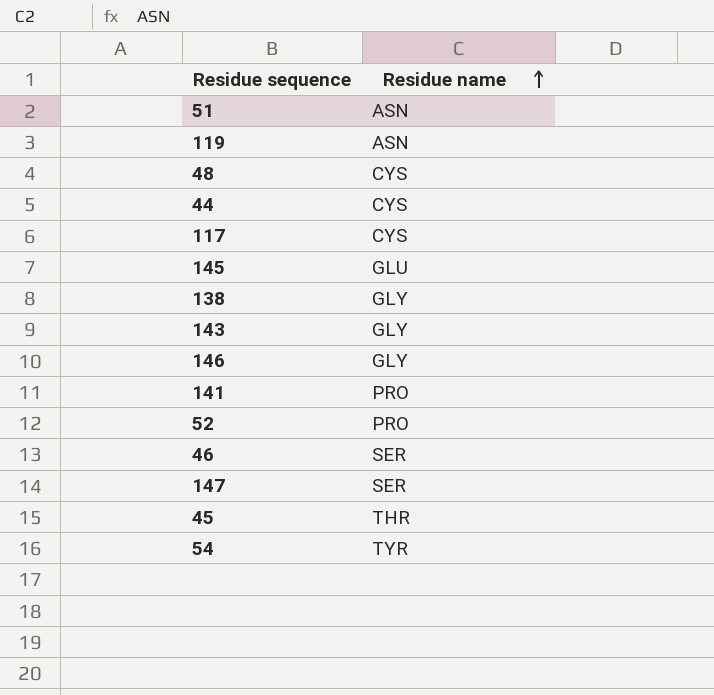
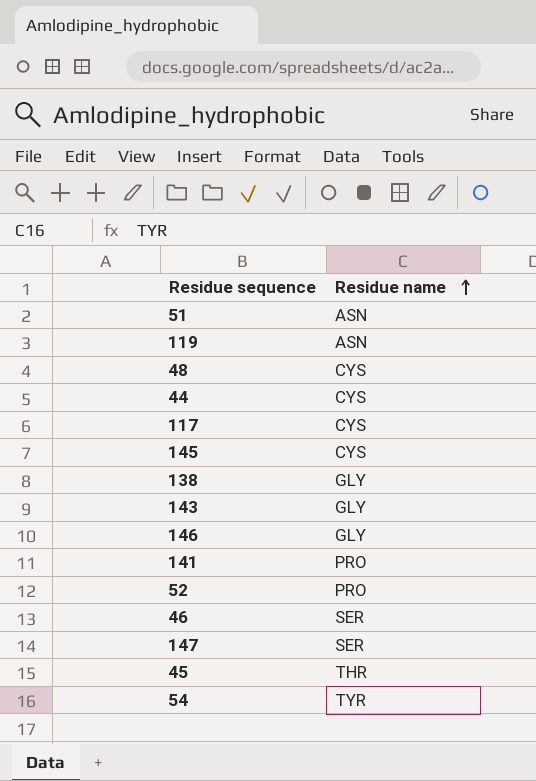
145 | Residue name: GLU -> CYS

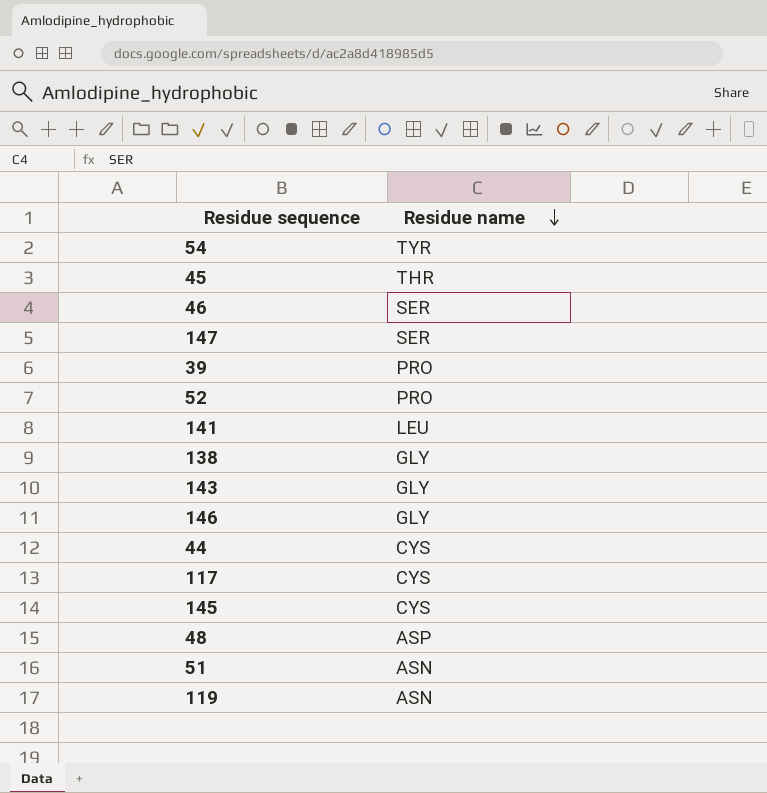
row order: Residue name ascending -> Residue name descending
row 39: none -> PRO
141 | Residue name: PRO -> LEU
48 | Residue name: CYS -> ASP

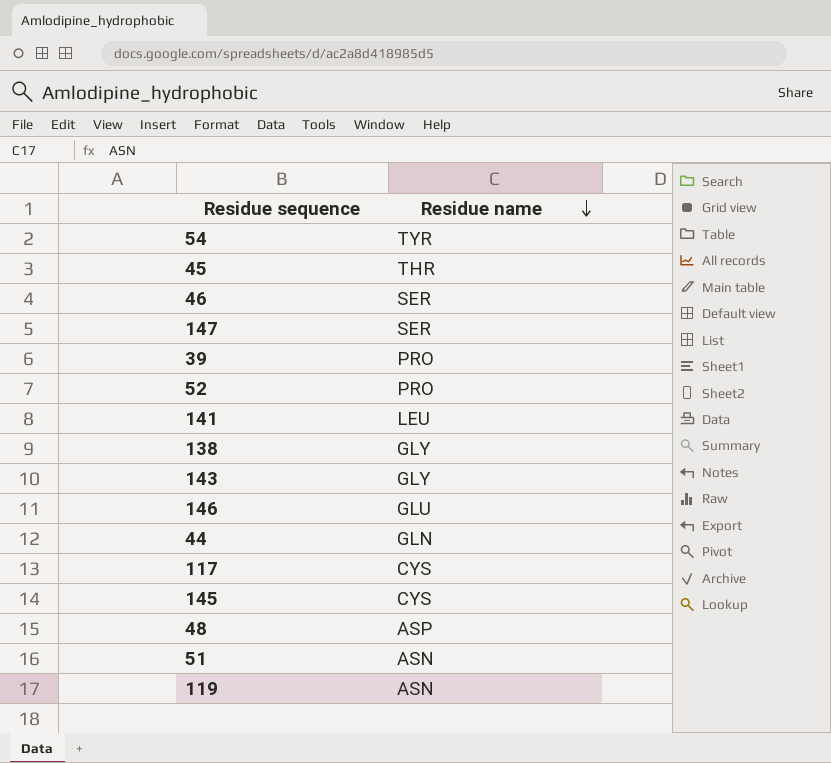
146 | Residue name: GLY -> GLU
44 | Residue name: CYS -> GLN

